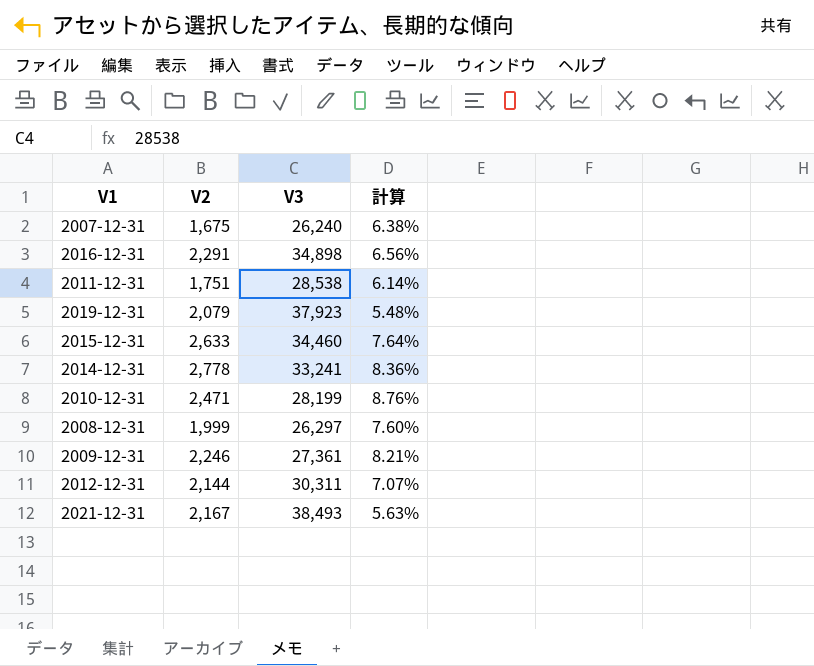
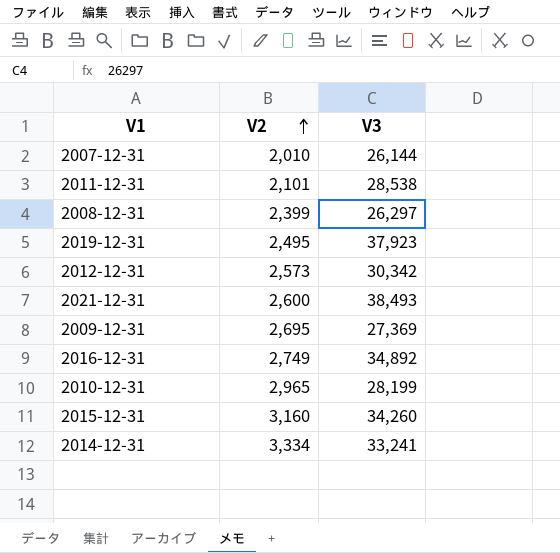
row order: none -> V2 ascending
column 計算 | formula: [V2] / [V3] -> none
2007-12-31 | V2: 1,675 -> 2,010
2007-12-31 | V3: 26,240 -> 26,144
2011-12-31 | V2: 1,751 -> 2,101
2008-12-31 | V2: 1,999 -> 2,399
2019-12-31 | V2: 2,079 -> 2,495
2012-12-31 | V2: 2,144 -> 2,573
2012-12-31 | V3: 30,311 -> 30,342
2021-12-31 | V2: 2,167 -> 2,600
2009-12-31 | V2: 2,246 -> 2,695
2009-12-31 | V3: 27,361 -> 27,369
2016-12-31 | V2: 2,291 -> 2,749
2016-12-31 | V3: 34,898 -> 34,892
2010-12-31 | V2: 2,471 -> 2,965
2015-12-31 | V2: 2,633 -> 3,160
2015-12-31 | V3: 34,460 -> 34,260
2014-12-31 | V2: 2,778 -> 3,334

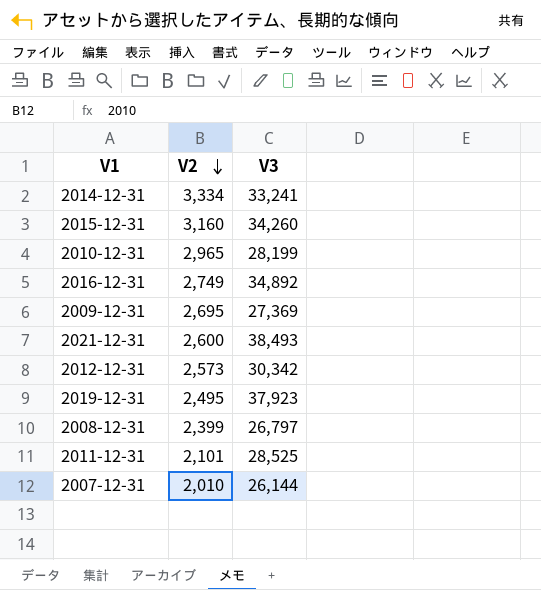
row order: V2 ascending -> V2 descending
2008-12-31 | V3: 26,297 -> 26,797
2011-12-31 | V3: 28,538 -> 28,525

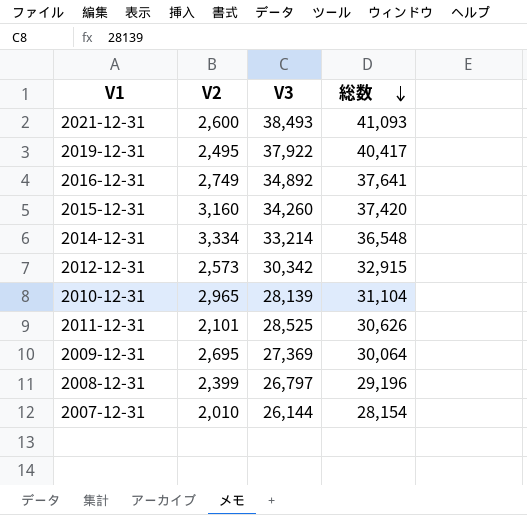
row order: V2 descending -> 総数 descending
column 総数 | formula: none -> [V2] + [V3]
2019-12-31 | V3: 37,923 -> 37,922
2014-12-31 | V3: 33,241 -> 33,214
2010-12-31 | V3: 28,199 -> 28,139

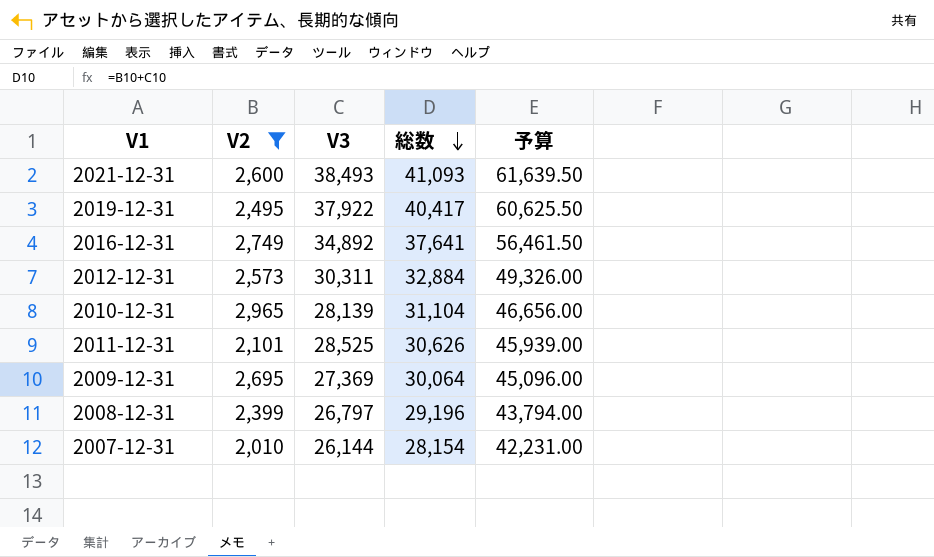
filter: none -> V2 <= 2,965
column 予算 | formula: none -> [総数] * 1.5
2012-12-31 | V3: 30,342 -> 30,311
2012-12-31 | 総数: 32,915 -> 32,884

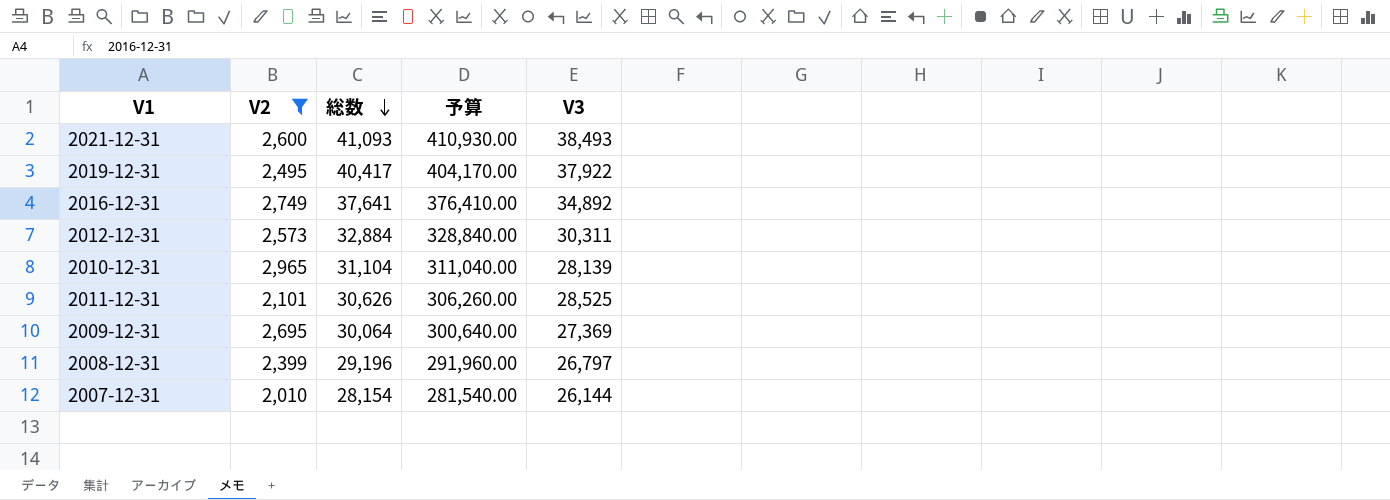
column 予算 | formula: [総数] * 1.5 -> [総数] * 10
column V3 | position: 3 -> 5

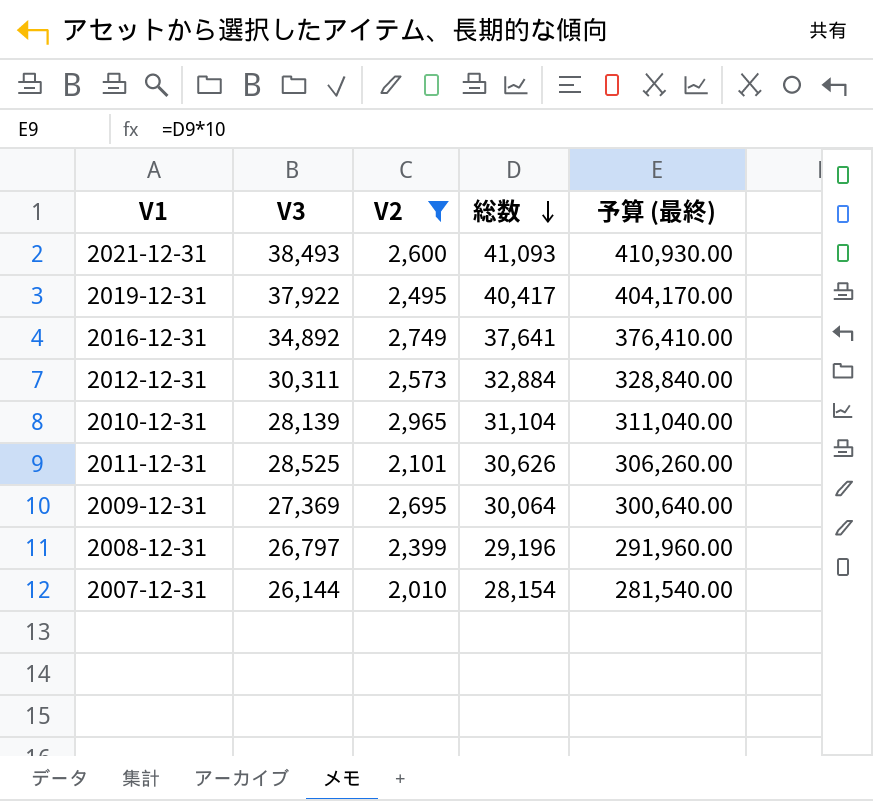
column V3 | position: 5 -> 2
column name: 予算 -> 予算 (最終)

